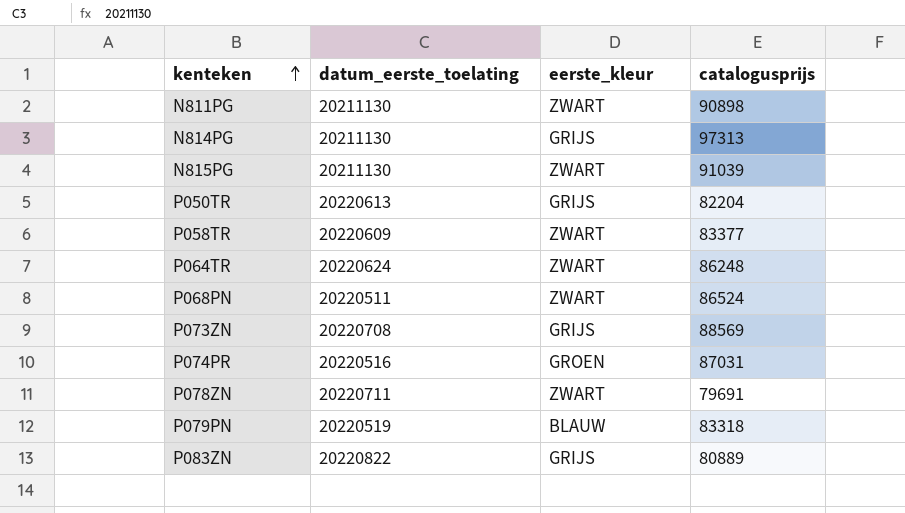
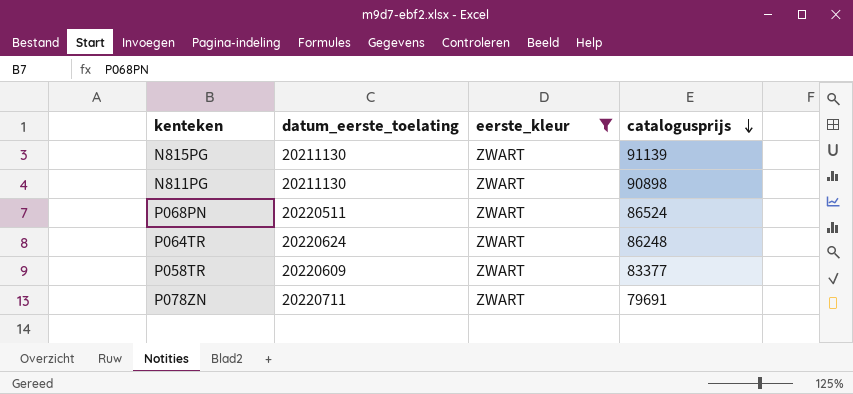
filter: none -> eerste_kleur = ZWART
row order: kenteken ascending -> catalogusprijs descending
N815PG | catalogusprijs: 91039 -> 91139

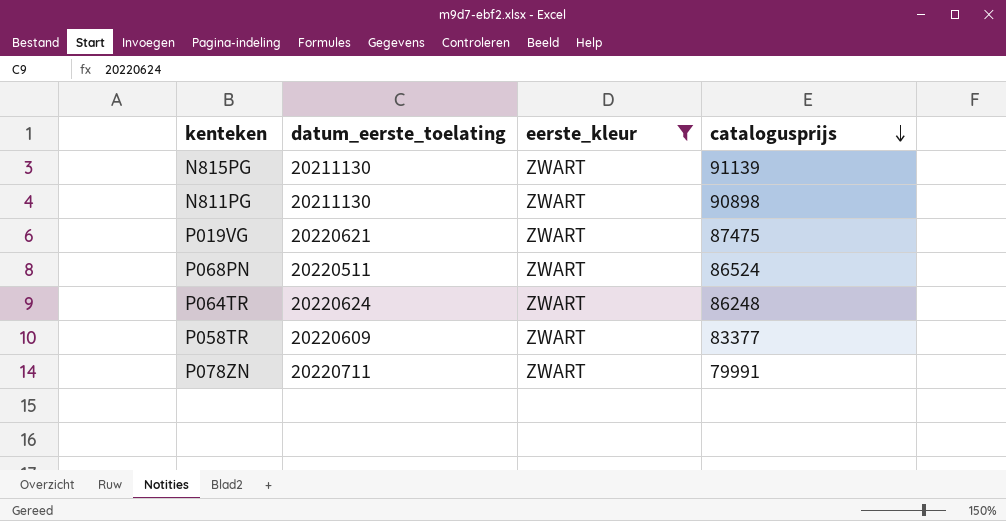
row P019VG: none -> 20220621 | ZWART | 87475
P078ZN | catalogusprijs: 79691 -> 79991

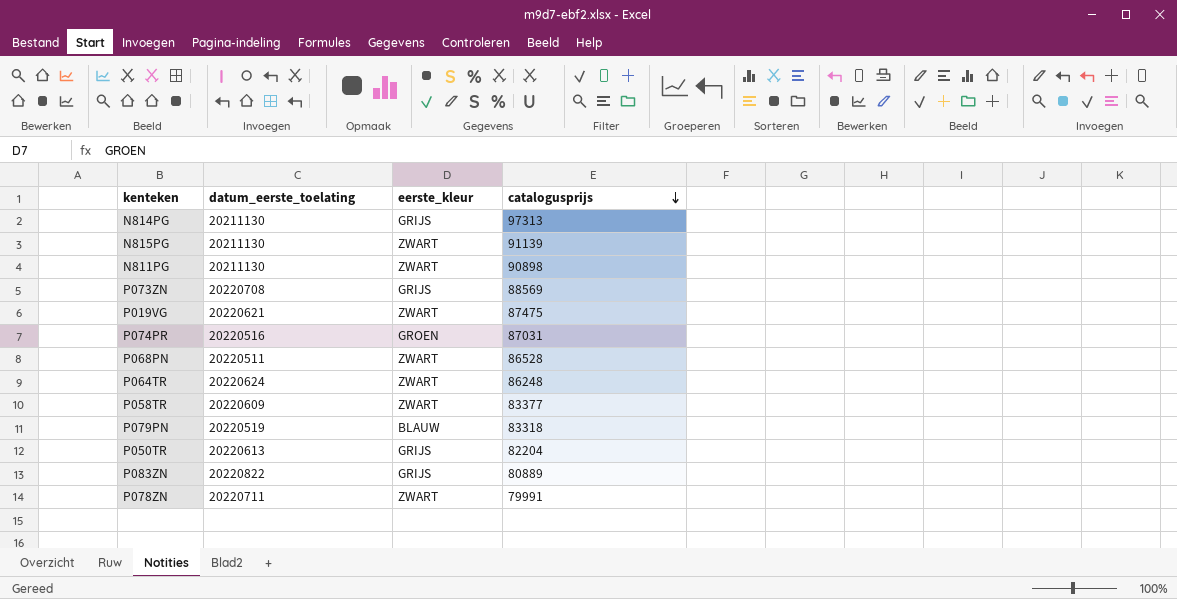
filter: eerste_kleur = ZWART -> none
P068PN | catalogusprijs: 86524 -> 86528

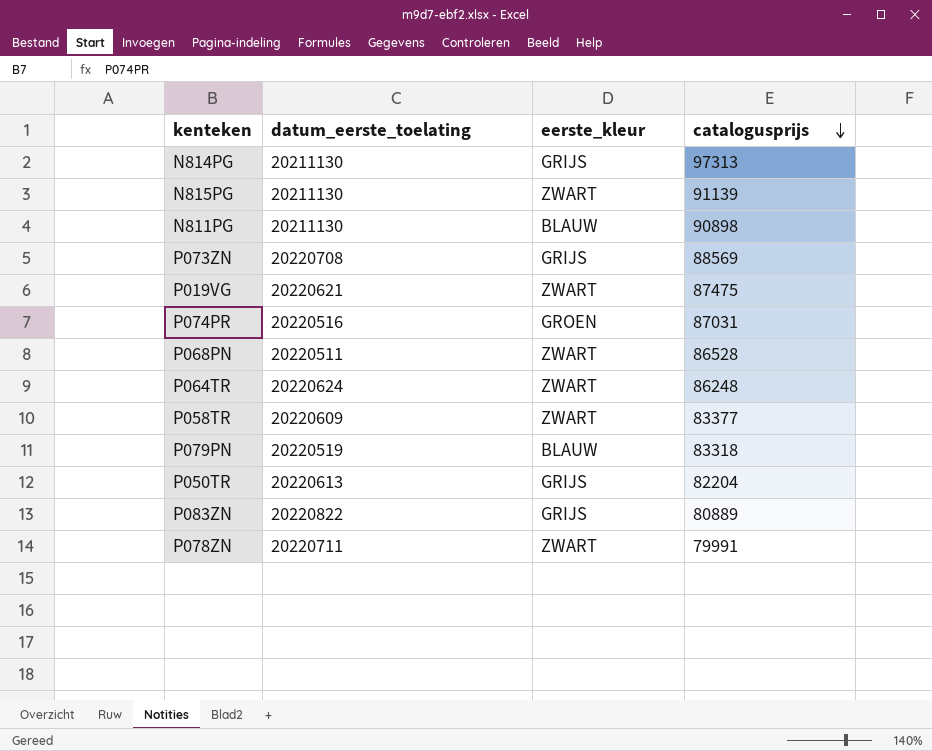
N811PG | eerste_kleur: ZWART -> BLAUW

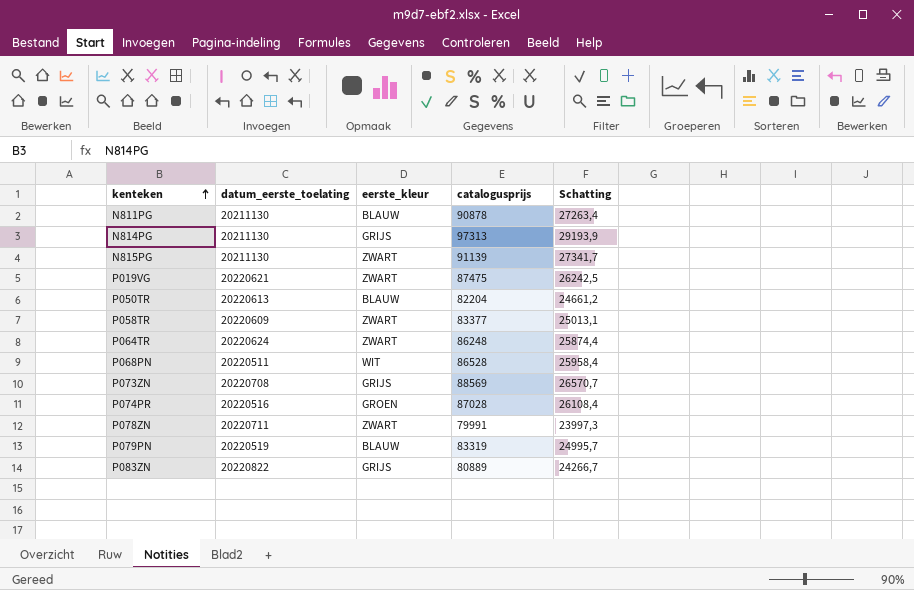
row order: catalogusprijs descending -> kenteken ascending
column Schatting | formula: none -> [catalogusprijs] * 0,3
N811PG | catalogusprijs: 90898 -> 90878
P050TR | eerste_kleur: GRIJS -> BLAUW
P068PN | eerste_kleur: ZWART -> WIT
P074PR | catalogusprijs: 87031 -> 87028
P079PN | catalogusprijs: 83318 -> 83319

